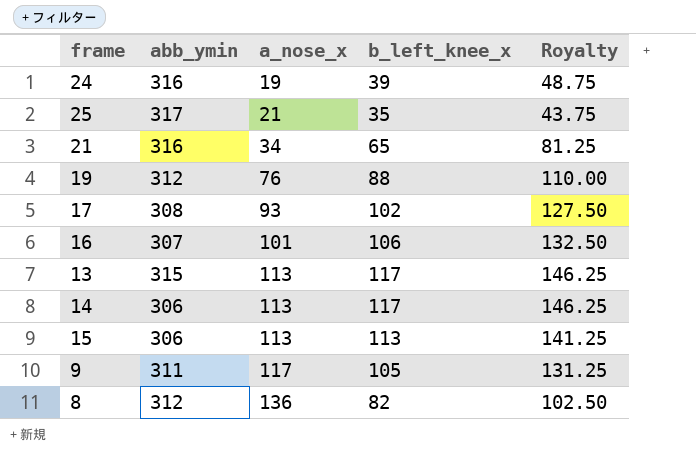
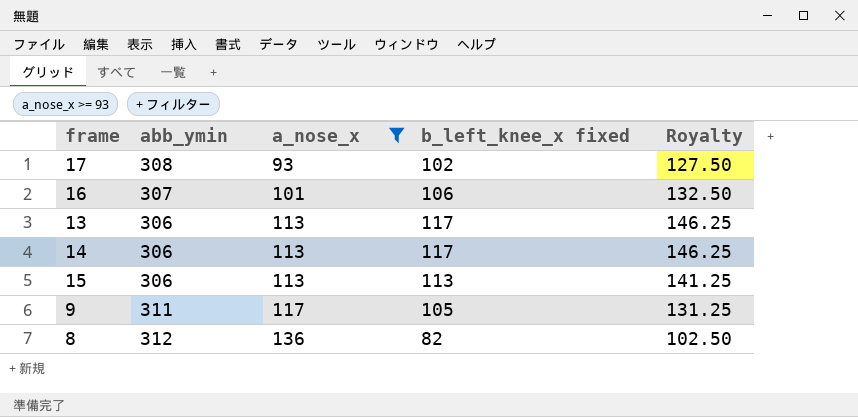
filter: none -> a_nose_x >= 93
column name: b_left_knee_x -> b_left_knee_x fixed
13 | abb_ymin: 315 -> 306

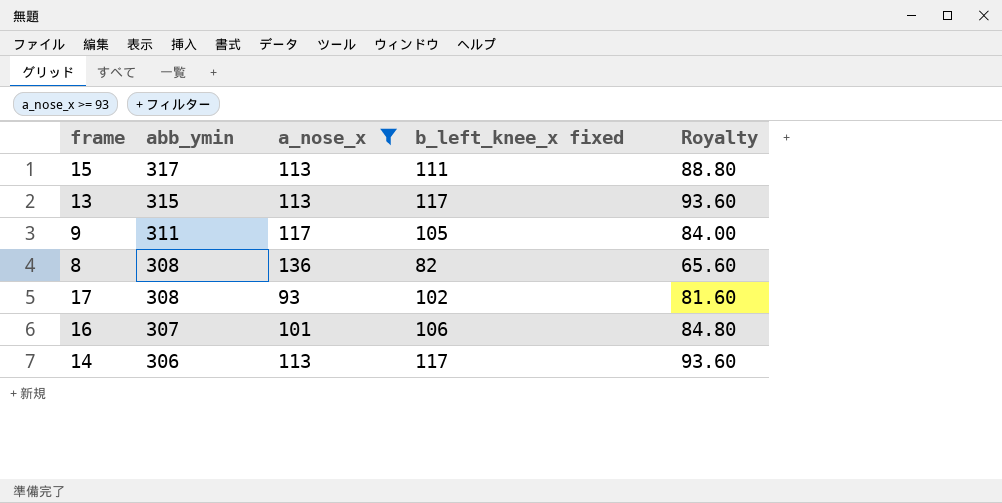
row order: a_nose_x ascending -> abb_ymin descending
column Royalty | formula: [b_left_knee_x fixed] * 1.25 -> [b_left_knee_x fixed] * 0.8
15 | abb_ymin: 306 -> 317
15 | b_left_knee_x fixed: 113 -> 111
13 | abb_ymin: 306 -> 315
8 | abb_ymin: 312 -> 308

